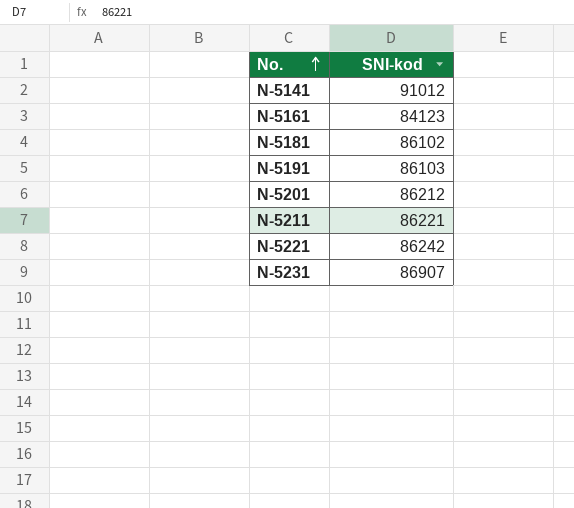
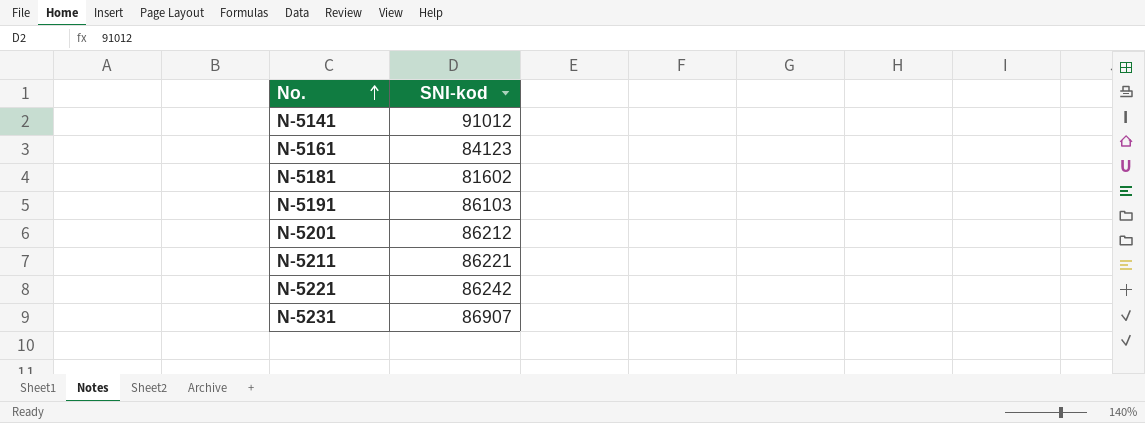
N-5181 | SNI-kod: 86102 -> 81602

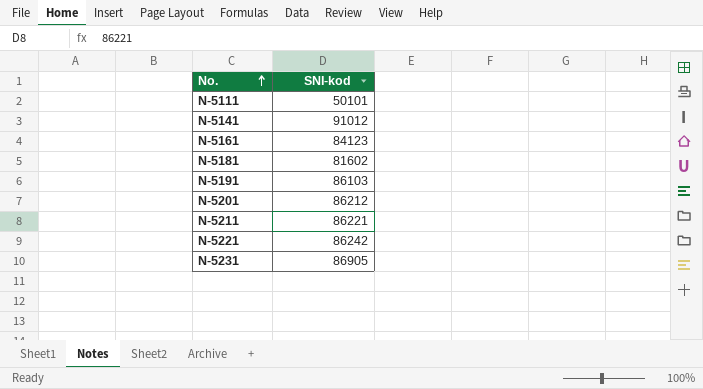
row N-5111: none -> 50101
N-5231 | SNI-kod: 86907 -> 86905

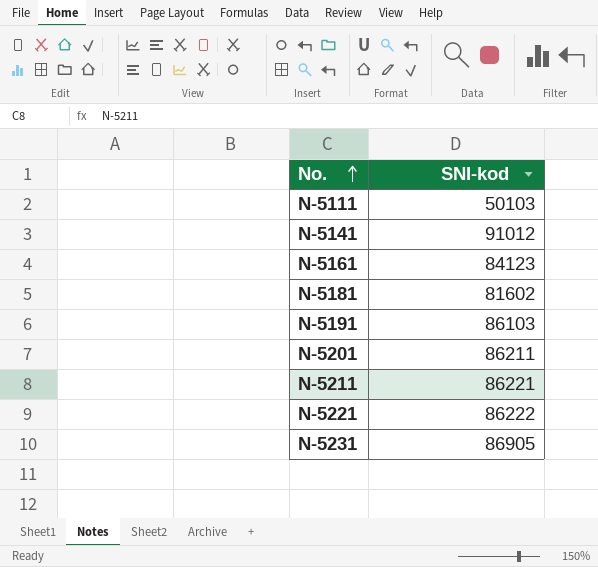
N-5111 | SNI-kod: 50101 -> 50103
N-5201 | SNI-kod: 86212 -> 86211
N-5221 | SNI-kod: 86242 -> 86222

